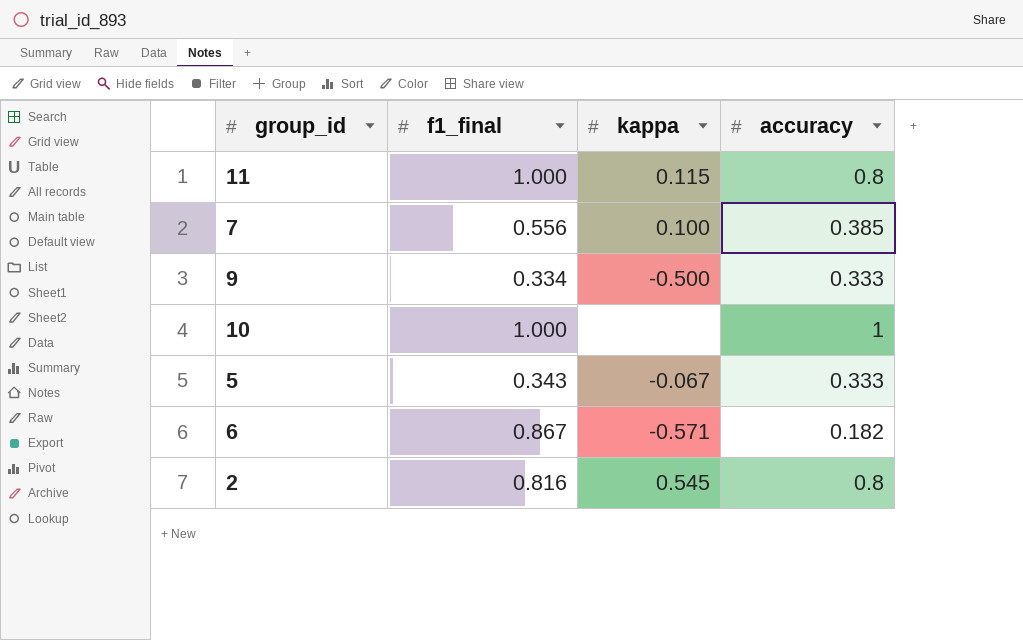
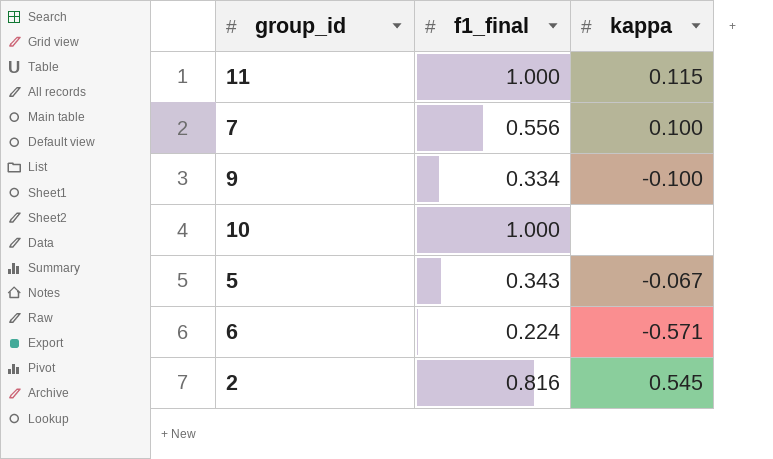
column accuracy | position: 4 -> none
9 | kappa: -0.500 -> -0.100
6 | f1_final: 0.867 -> 0.224

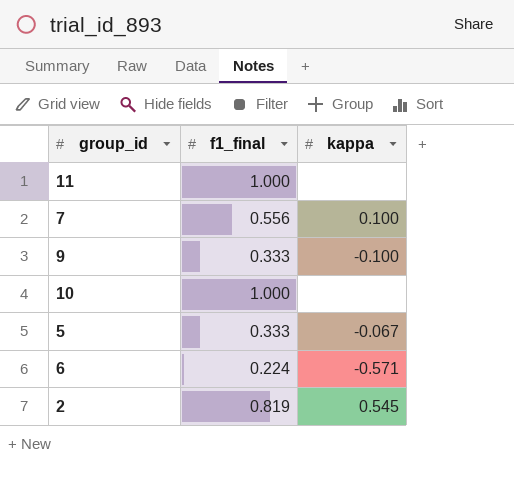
11 | kappa: 0.115 -> none
9 | f1_final: 0.334 -> 0.333
5 | f1_final: 0.343 -> 0.333
2 | f1_final: 0.816 -> 0.819

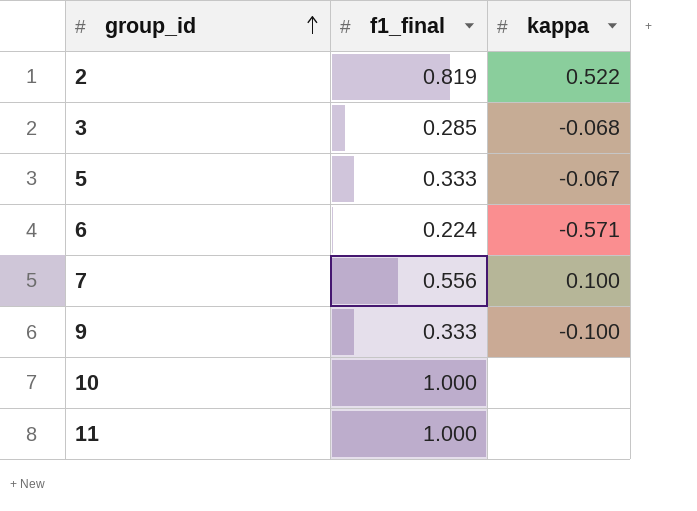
row order: none -> group_id ascending
2 | kappa: 0.545 -> 0.522
row 3: none -> 0.285 | -0.068

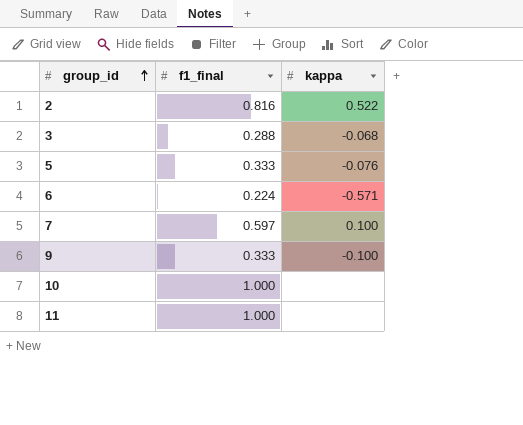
2 | f1_final: 0.819 -> 0.816
3 | f1_final: 0.285 -> 0.288
5 | kappa: -0.067 -> -0.076
7 | f1_final: 0.556 -> 0.597

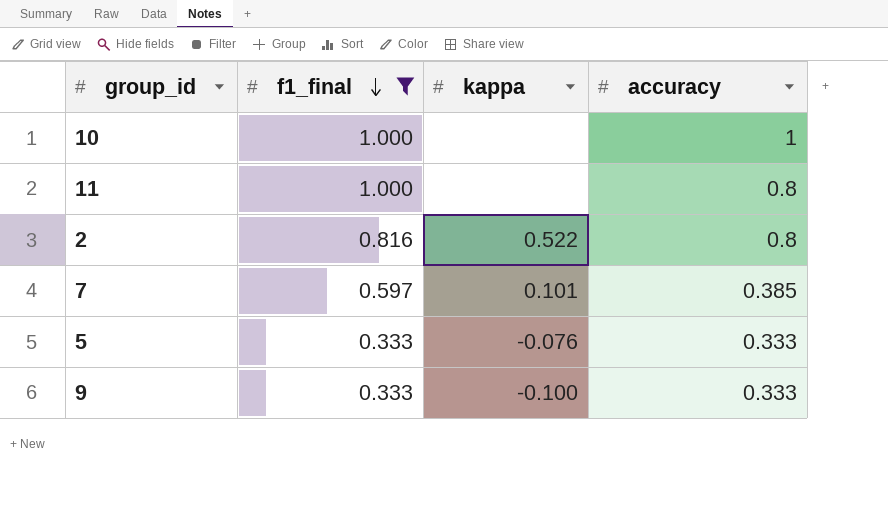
filter: none -> f1_final >= 0.333
row order: group_id ascending -> f1_final descending
column accuracy | position: none -> 4
7 | kappa: 0.100 -> 0.101

